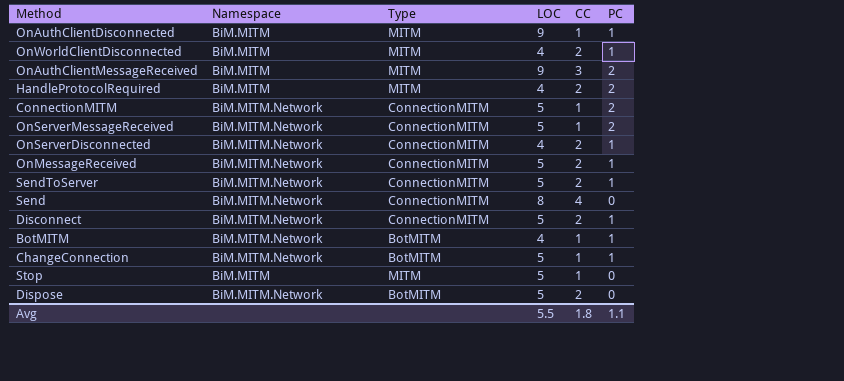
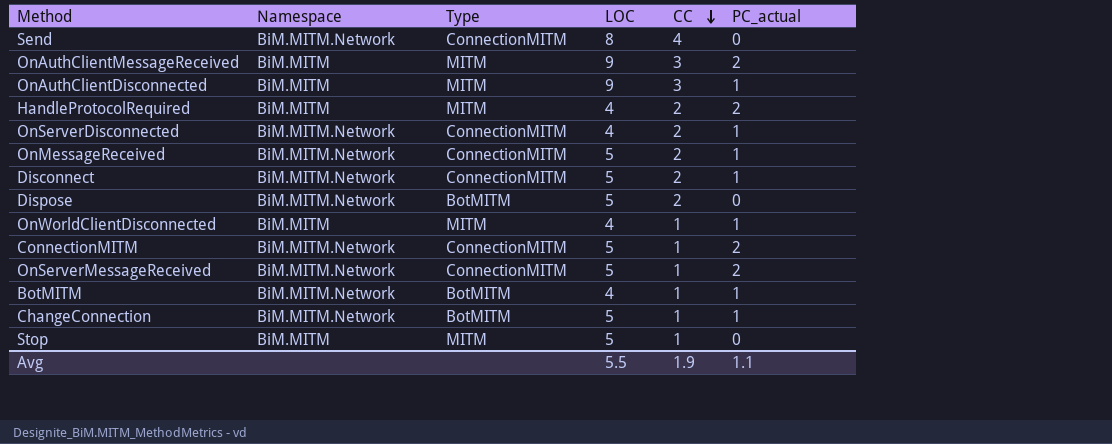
row order: none -> CC descending
column name: PC -> PC_actual
row SendToServer: BiM.MITM.Network | ConnectionMITM | 5 | 2 | 1 -> none
OnAuthClientDisconnected | CC: 1 -> 3
OnWorldClientDisconnected | CC: 2 -> 1
Avg | CC: 1.8 -> 1.9

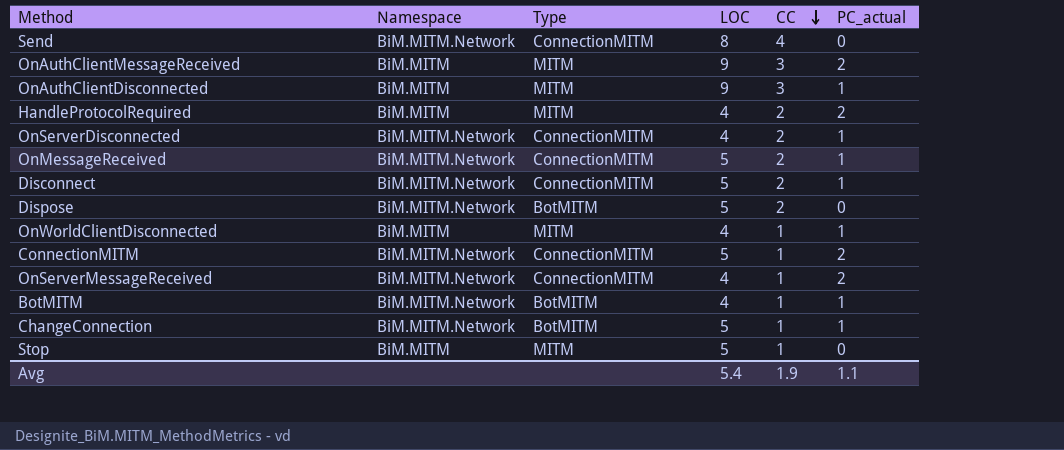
OnServerMessageReceived | LOC: 5 -> 4
Avg | LOC: 5.5 -> 5.4

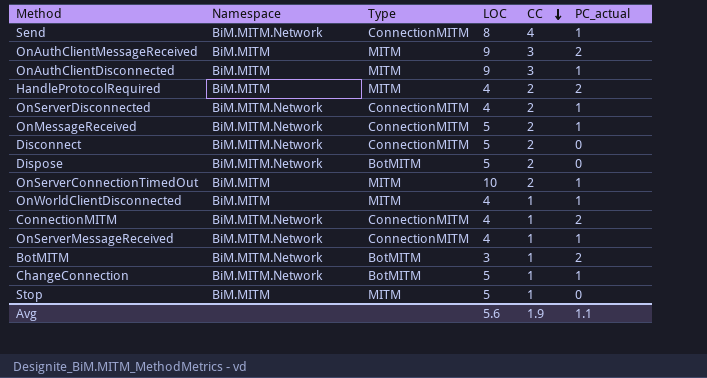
Send | PC_actual: 0 -> 1
Disconnect | PC_actual: 1 -> 0
row OnServerConnectionTimedOut: none -> BiM.MITM | MITM | 10 | 2 | 1
ConnectionMITM | LOC: 5 -> 4
OnServerMessageReceived | PC_actual: 2 -> 1
BotMITM | LOC: 4 -> 3
BotMITM | PC_actual: 1 -> 2
Avg | LOC: 5.4 -> 5.6

